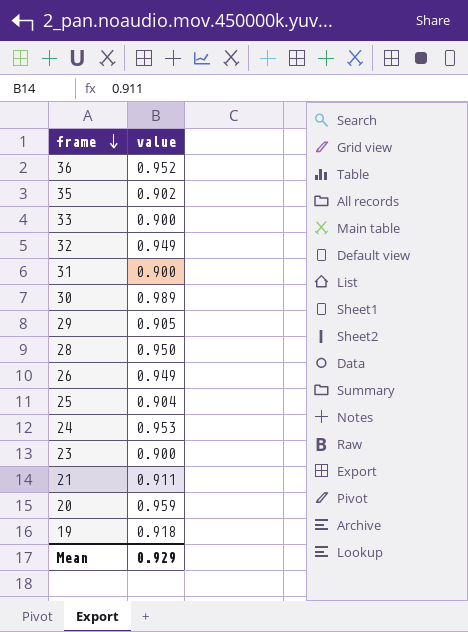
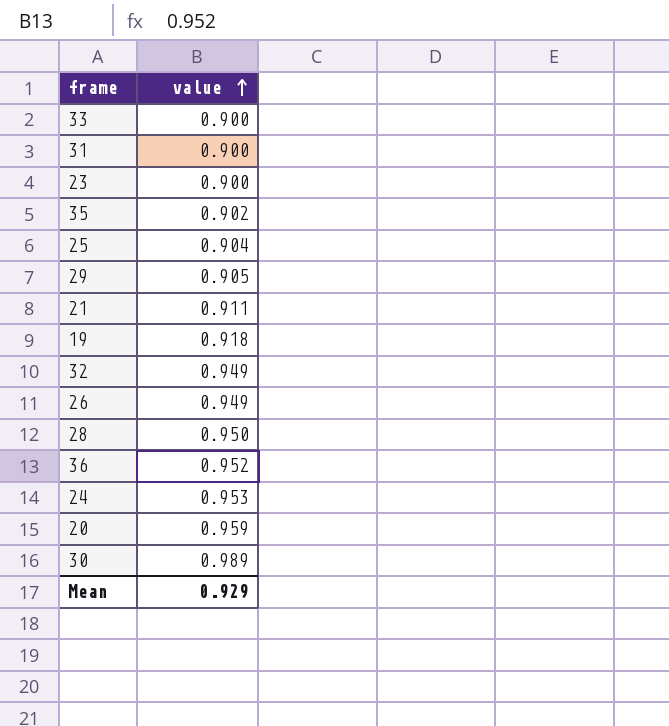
row order: frame descending -> value ascending

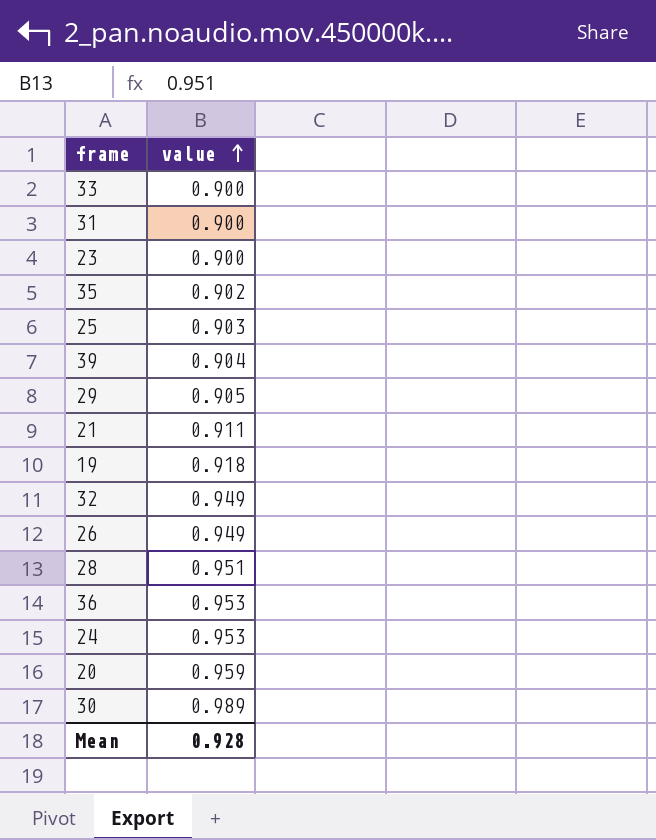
25 | value: 0.904 -> 0.903
row 39: none -> 0.904
28 | value: 0.950 -> 0.951
36 | value: 0.952 -> 0.953
Mean | value: 0.929 -> 0.928

